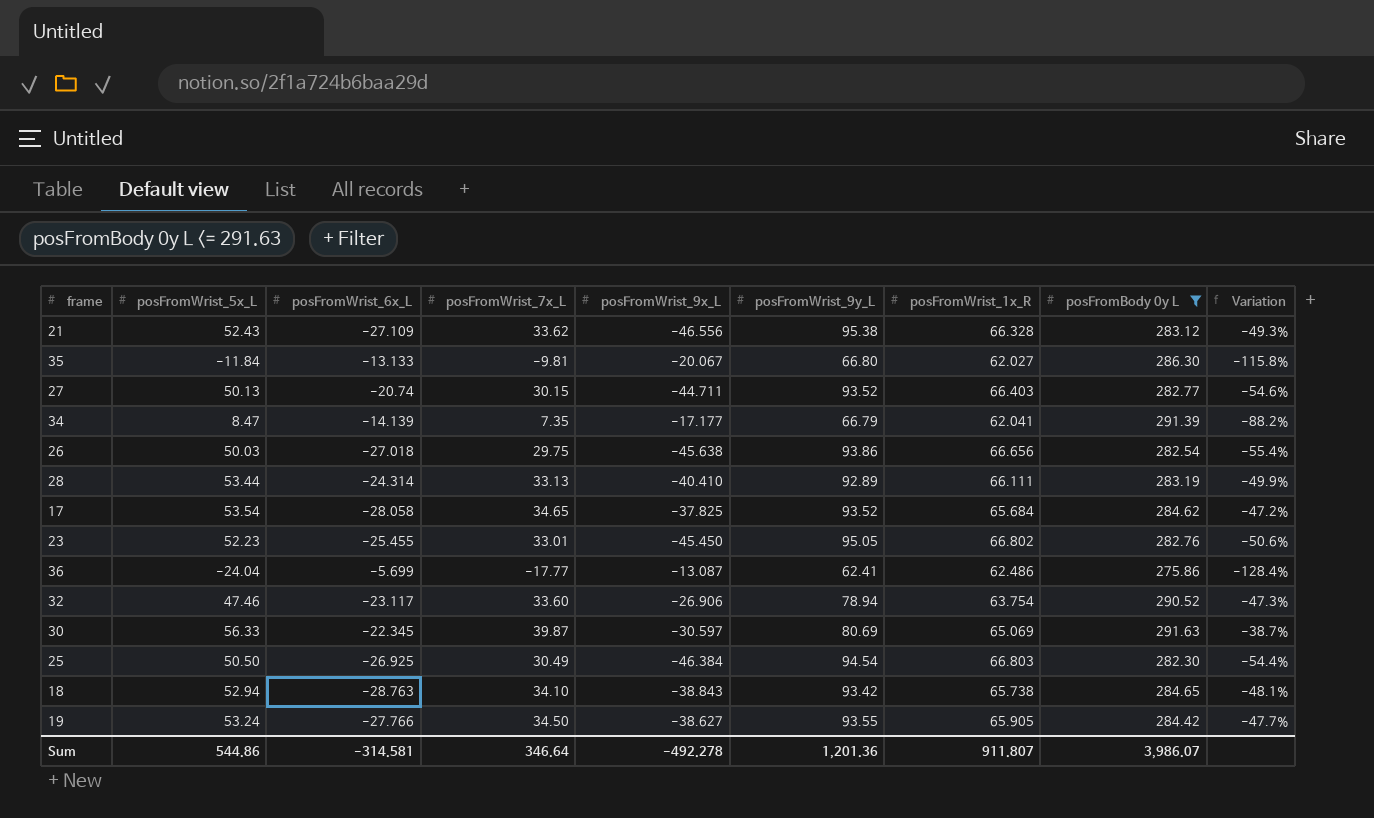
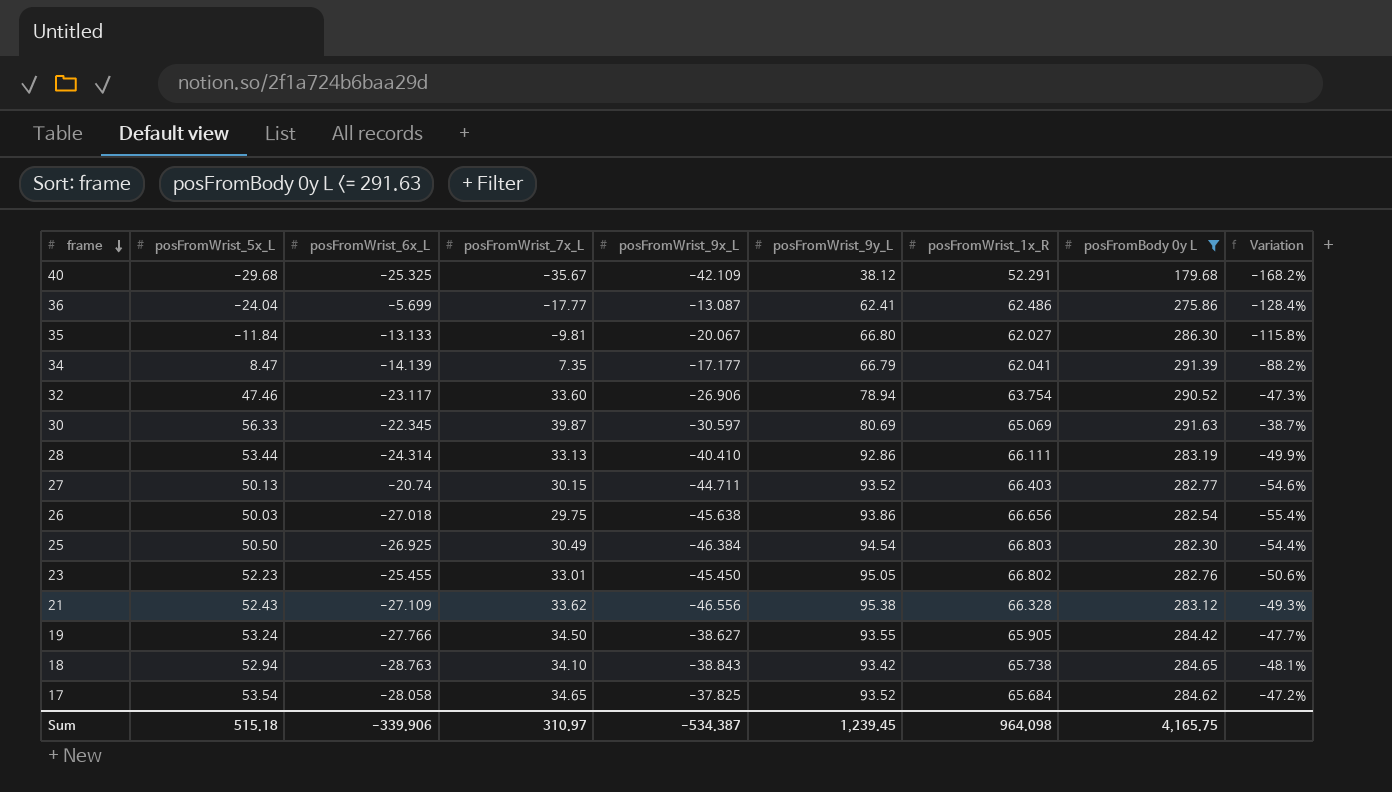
row order: none -> frame descending
row 40: none -> -29.68 | -25.325 | -35.67 | -42.109 | 38.12 | 52.291 | 179.68 | -168.2%
28 | posFromWrist_9y_L: 92.89 -> 92.86
Sum | posFromWrist_5x_L: 544.86 -> 515.18
Sum | posFromWrist_6x_L: -314.581 -> -339.906
Sum | posFromWrist_7x_L: 346.64 -> 310.97
Sum | posFromWrist_9x_L: -492.278 -> -534.387
Sum | posFromWrist_9y_L: 1,201.36 -> 1,239.45
Sum | posFromWrist_1x_R: 911.807 -> 964.098
Sum | posFromBody 0y L: 3,986.07 -> 4,165.75

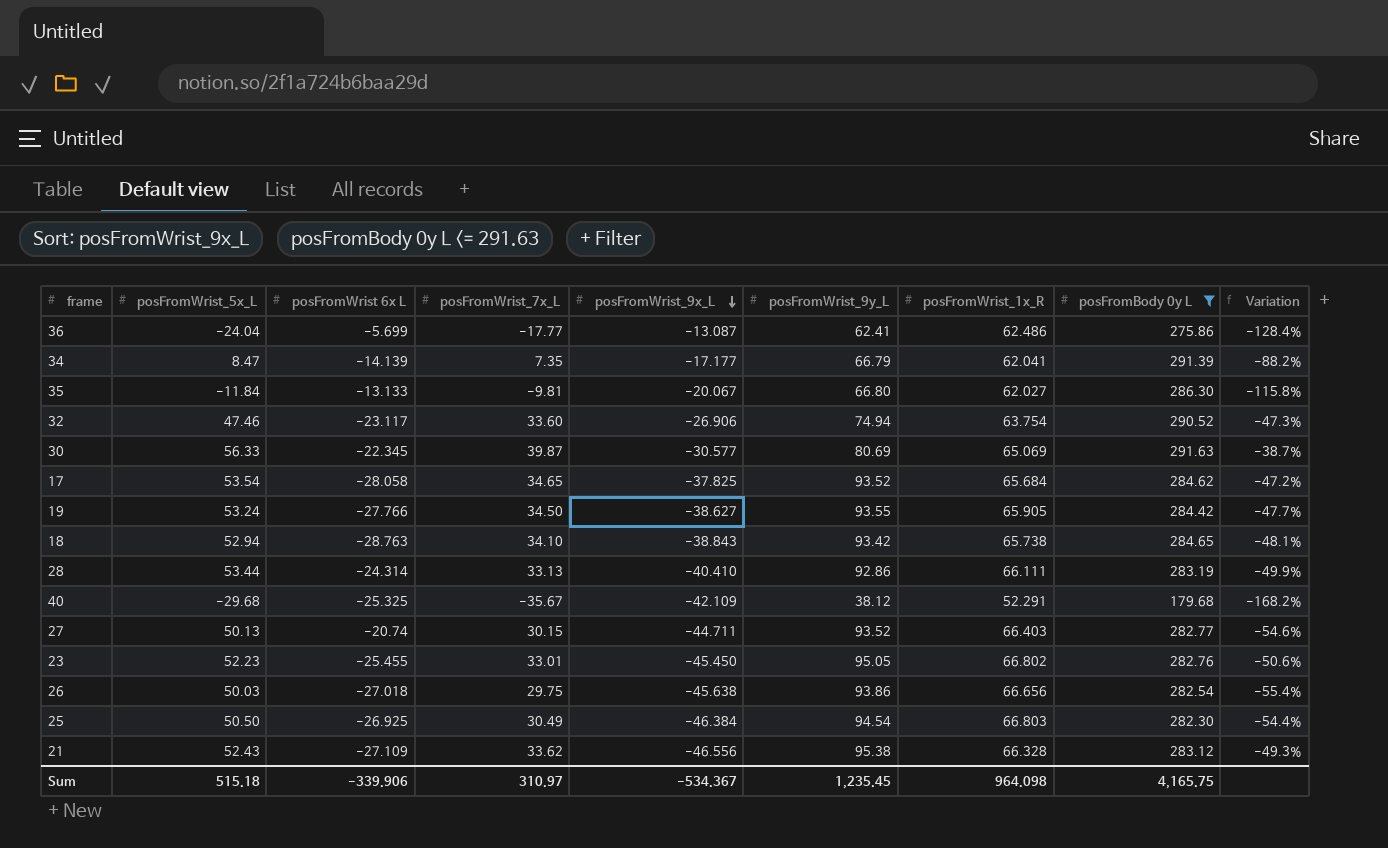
row order: frame descending -> posFromWrist_9x_L descending
column name: posFromWrist_6x_L -> posFromWrist 6x L
32 | posFromWrist_9y_L: 78.94 -> 74.94
30 | posFromWrist_9x_L: -30.597 -> -30.577
Sum | posFromWrist_9x_L: -534.387 -> -534.367
Sum | posFromWrist_9y_L: 1,239.45 -> 1,235.45

